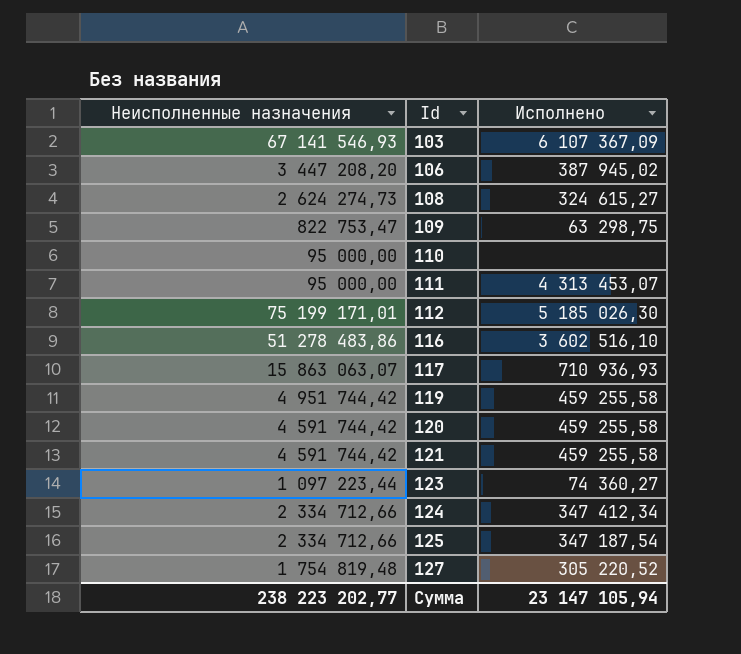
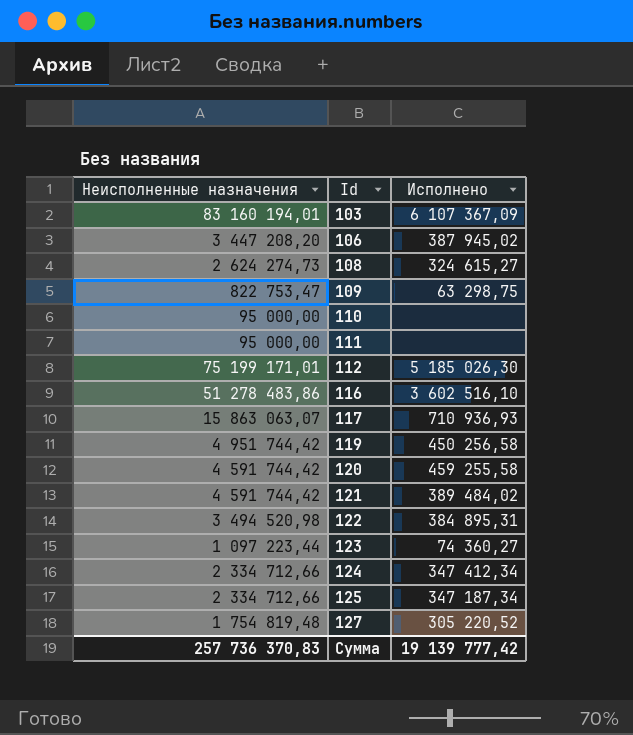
103 | Неисполненные назначения: 67 141 546,93 -> 83 160 194,01
111 | Исполнено: 4 313 453,07 -> none
119 | Исполнено: 459 255,58 -> 450 256,58
121 | Исполнено: 459 255,58 -> 389 484,02
row 122: none -> 3 494 520,98 | 384 895,31
125 | Исполнено: 347 187,54 -> 347 187,34
Сумма | Неисполненные назначения: 238 223 202,77 -> 257 736 370,83
Сумма | Исполнено: 23 147 105,94 -> 19 139 777,42

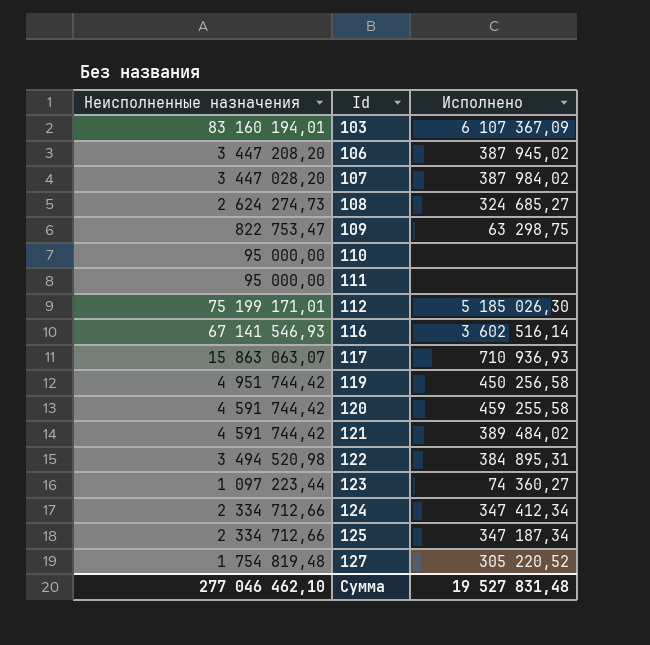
row 107: none -> 3 447 028,20 | 387 984,02
108 | Исполнено: 324 615,27 -> 324 685,27
116 | Неисполненные назначения: 51 278 483,86 -> 67 141 546,93
116 | Исполнено: 3 602 516,10 -> 3 602 516,14
Сумма | Неисполненные назначения: 257 736 370,83 -> 277 046 462,10
Сумма | Исполнено: 19 139 777,42 -> 19 527 831,48

